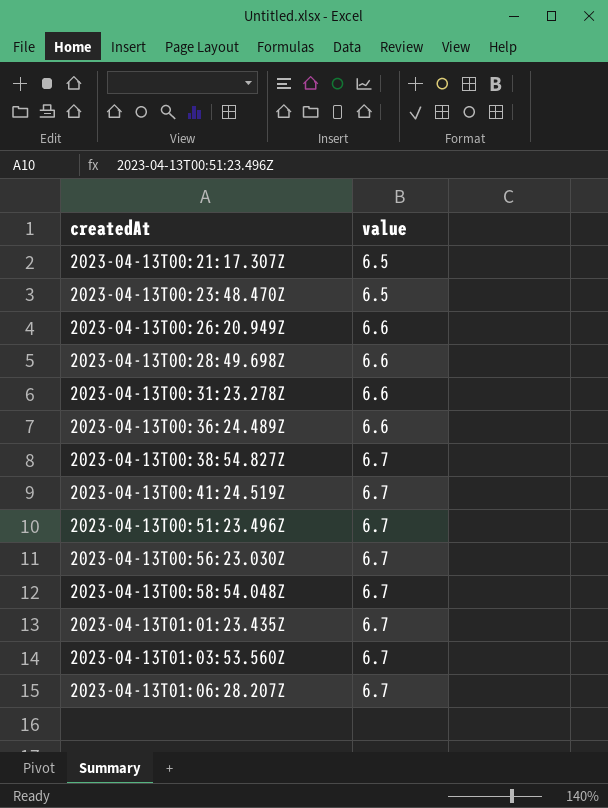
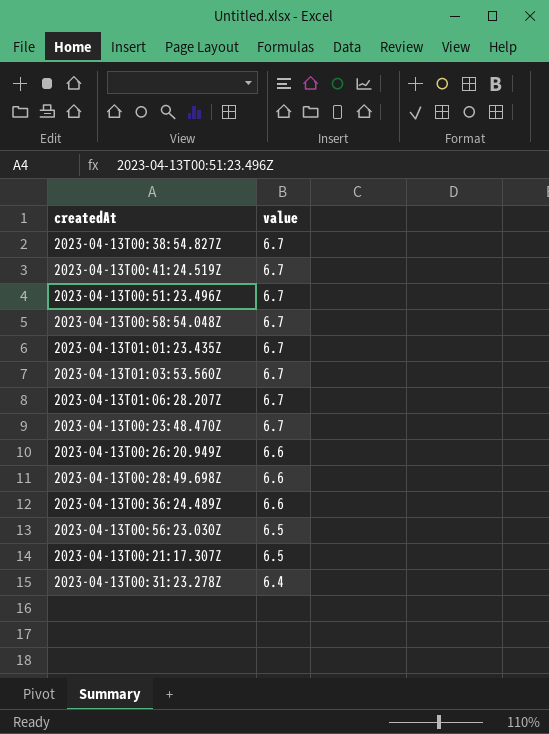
row order: createdAt ascending -> value descending
2023-04-13T00:23:48.470Z | value: 6.5 -> 6.7
2023-04-13T00:56:23.030Z | value: 6.7 -> 6.5
2023-04-13T00:31:23.278Z | value: 6.6 -> 6.4

